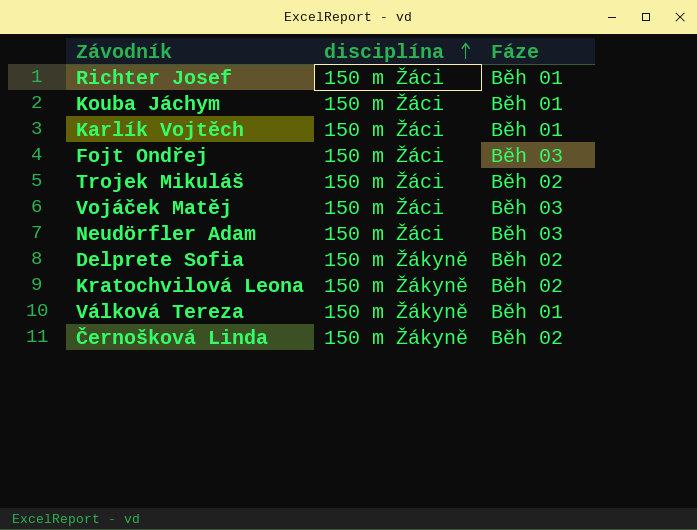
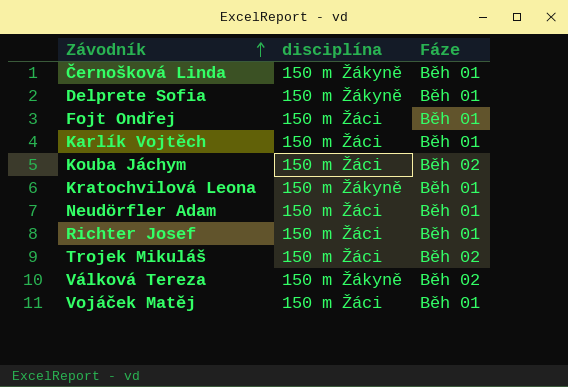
row order: disciplína ascending -> Závodník ascending
Černošková Linda | Fáze: Běh 02 -> Běh 01
Delprete Sofia | Fáze: Běh 02 -> Běh 01
Fojt Ondřej | Fáze: Běh 03 -> Běh 01
Kouba Jáchym | Fáze: Běh 01 -> Běh 02
Kratochvilová Leona | Fáze: Běh 02 -> Běh 01
Neudörfler Adam | Fáze: Běh 03 -> Běh 01
Válková Tereza | Fáze: Běh 01 -> Běh 02
Vojáček Matěj | Fáze: Běh 03 -> Běh 01

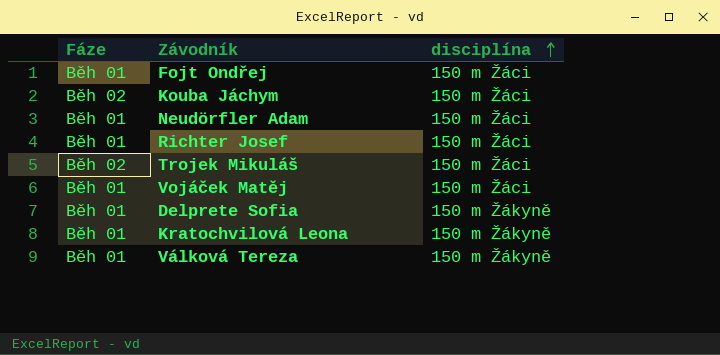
row order: Závodník ascending -> disciplína ascending
column Fáze | position: 3 -> 1
row Černošková Linda: 150 m Žákyně | Běh 01 -> none
row Karlík Vojtěch: 150 m Žáci | Běh 01 -> none
Válková Tereza | Fáze: Běh 02 -> Běh 01

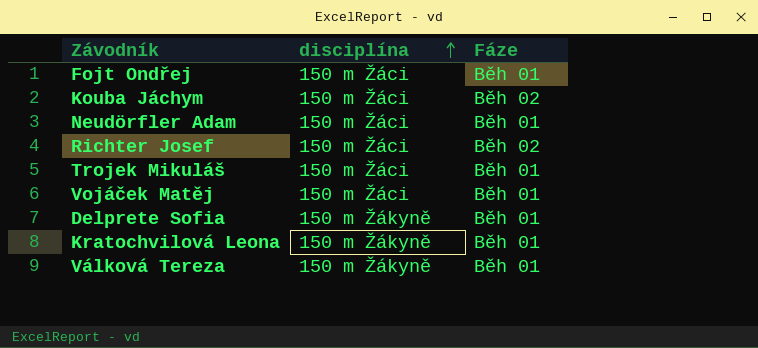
column Fáze | position: 1 -> 3
Richter Josef | Fáze: Běh 01 -> Běh 02
Trojek Mikuláš | Fáze: Běh 02 -> Běh 01

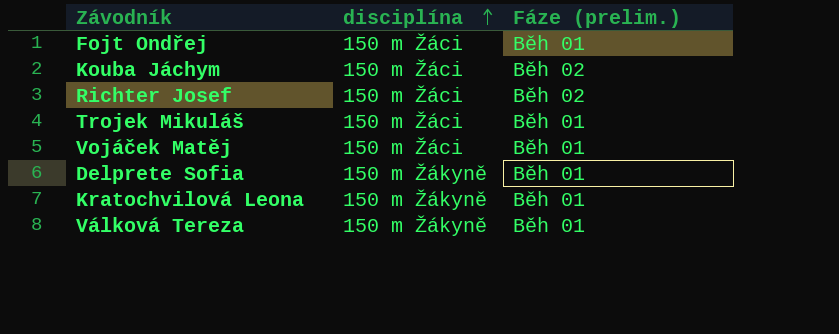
column name: Fáze -> Fáze (prelim.)
row Neudörfler Adam: 150 m Žáci | Běh 01 -> none

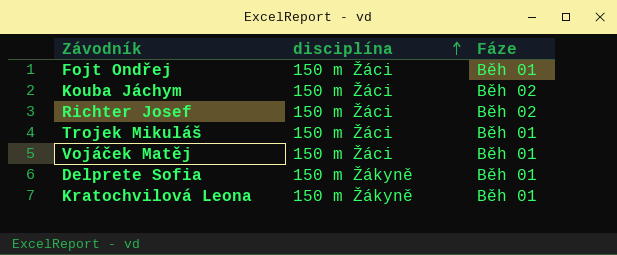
column name: Fáze (prelim.) -> Fáze
row Válková Tereza: 150 m Žákyně | Běh 01 -> none

